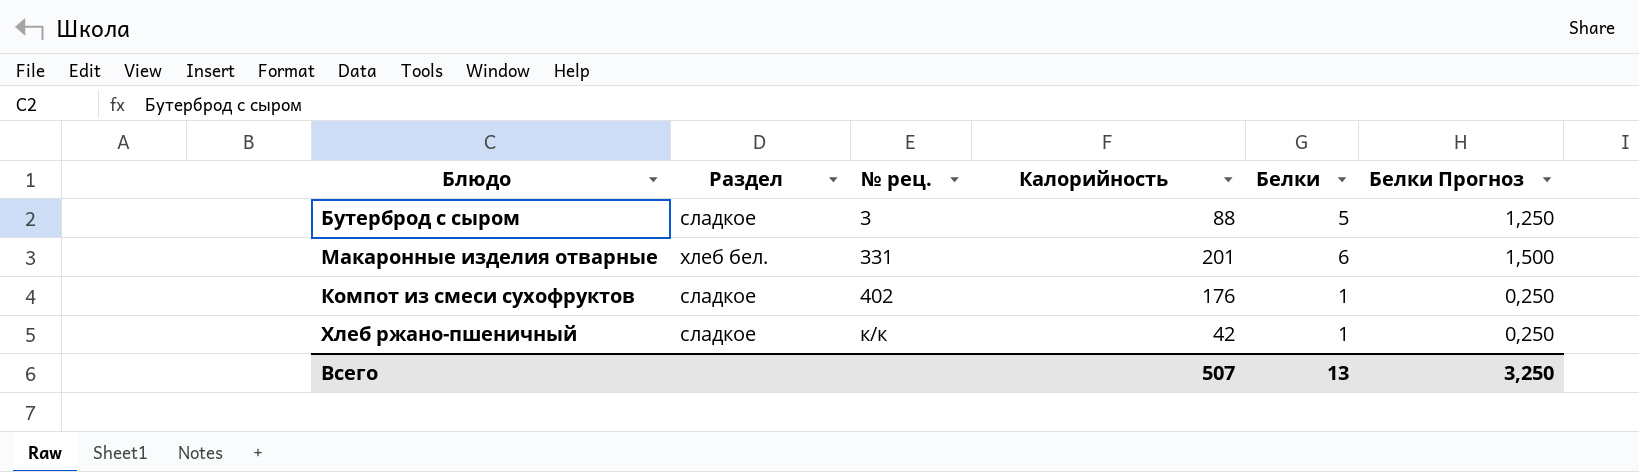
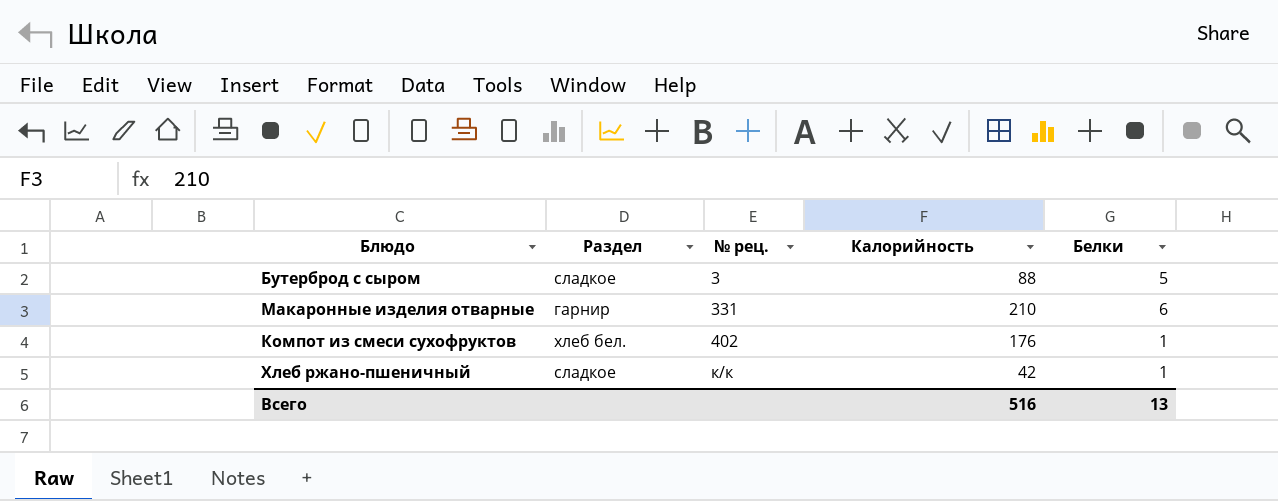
column Белки Прогноз | formula: [Белки] * 0,25 -> none
Макаронные изделия отварные | Раздел: хлеб бел. -> гарнир
Макаронные изделия отварные | Калорийность: 201 -> 210
Компот из смеси сухофруктов | Раздел: сладкое -> хлеб бел.
Всего | Калорийность: 507 -> 516

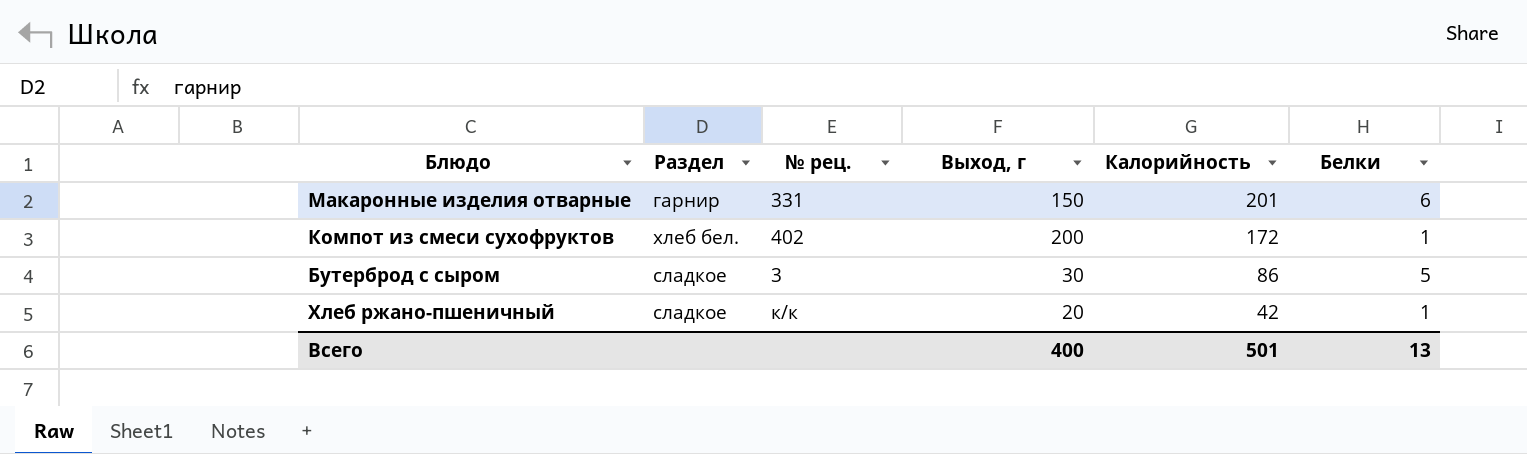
row order: № рец. ascending -> Калорийность descending
column Выход, г | position: none -> 4
Макаронные изделия отварные | Калорийность: 210 -> 201
Компот из смеси сухофруктов | Калорийность: 176 -> 172
Бутерброд с сыром | Калорийность: 88 -> 86
Всего | Калорийность: 516 -> 501

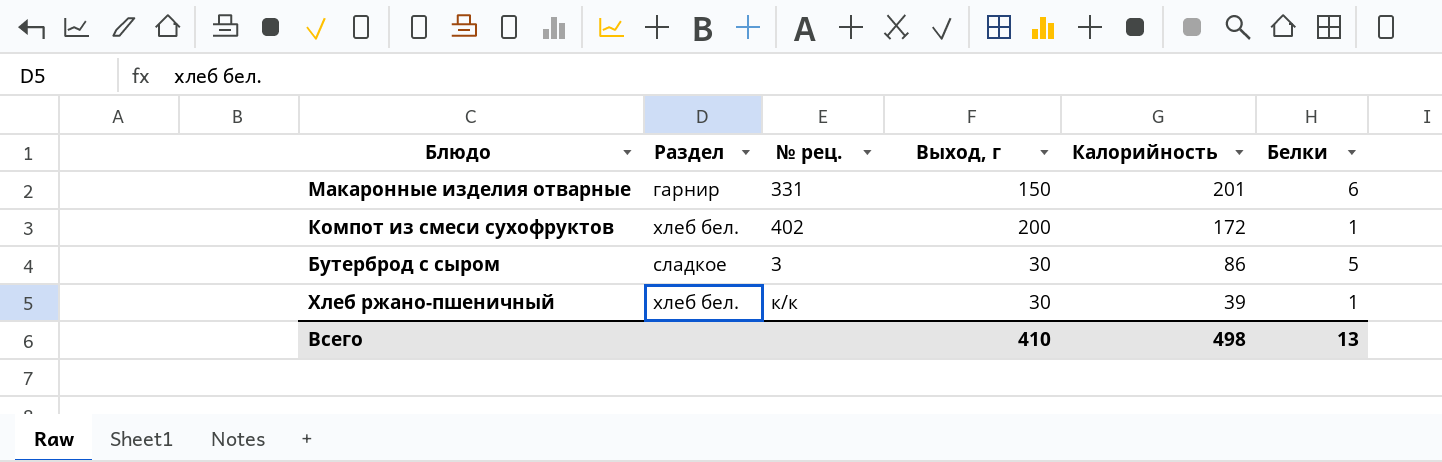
Хлеб ржано-пшеничный | Раздел: сладкое -> хлеб бел.
Хлеб ржано-пшеничный | Выход, г: 20 -> 30
Хлеб ржано-пшеничный | Калорийность: 42 -> 39
Всего | Выход, г: 400 -> 410
Всего | Калорийность: 501 -> 498

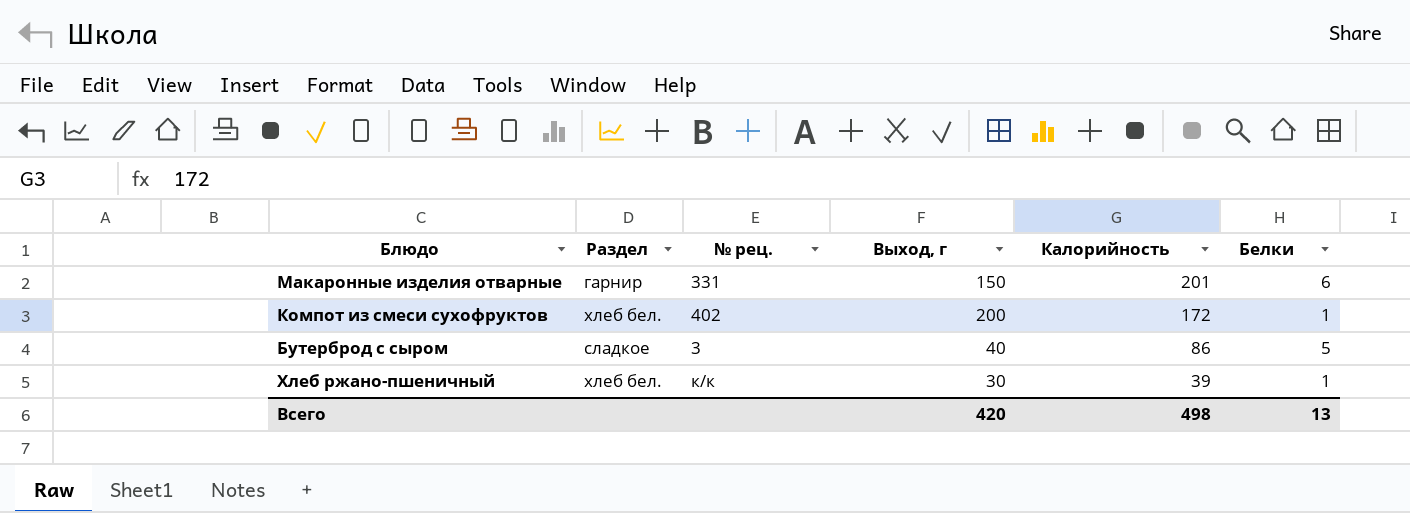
Бутерброд с сыром | Выход, г: 30 -> 40
Всего | Выход, г: 410 -> 420

